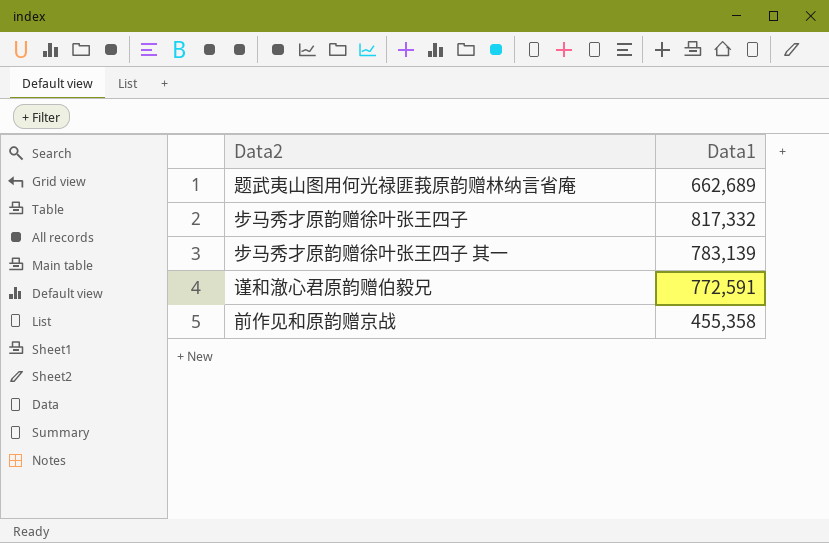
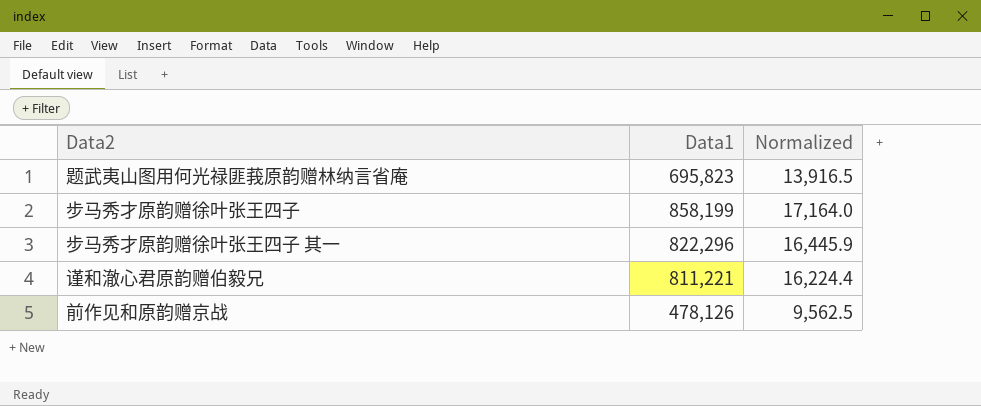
column Normalized | formula: none -> [Data1] * 0.02
题武夷山图用何光禄匪莪原韵赠林纳言省庵 | Data1: 662,689 -> 695,823
步马秀才原韵赠徐叶张王四子 | Data1: 817,332 -> 858,199
步马秀才原韵赠徐叶张王四子 其一 | Data1: 783,139 -> 822,296
谨和澈心君原韵赠伯毅兄 | Data1: 772,591 -> 811,221
前作见和原韵赠京战 | Data1: 455,358 -> 478,126

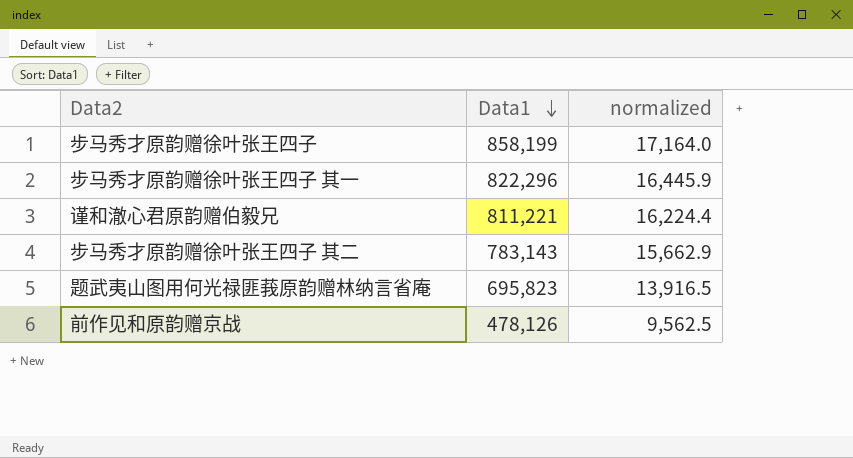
row order: none -> Data1 descending
column name: Normalized -> normalized
row 步马秀才原韵赠徐叶张王四子 其二: none -> 783,143 | 15,662.9

